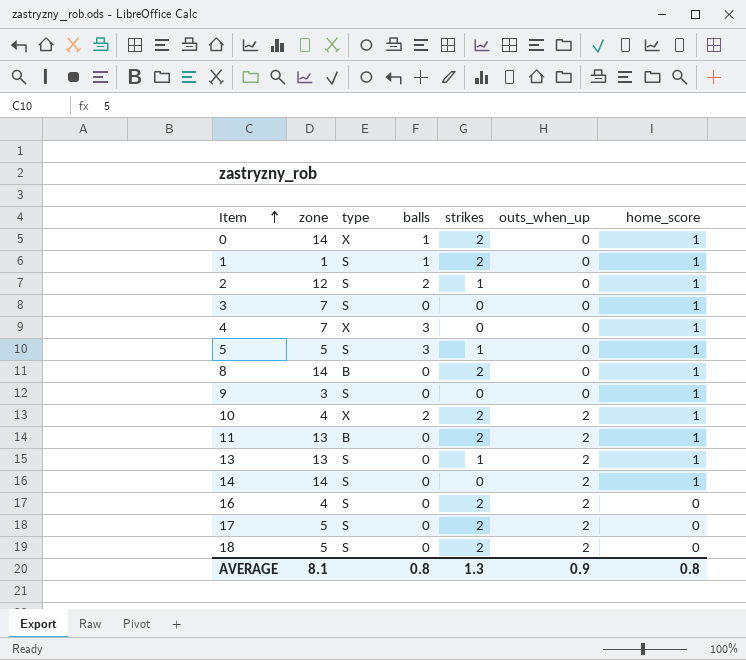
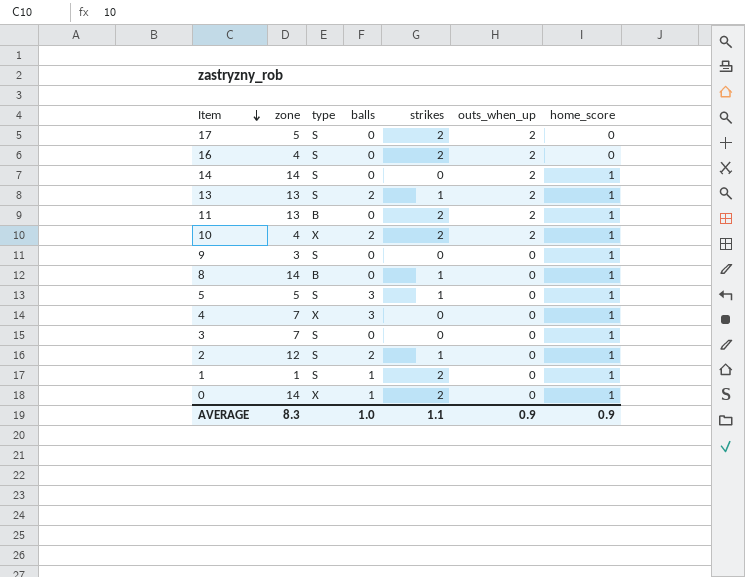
row order: Item ascending -> Item descending
row 18: 5 | S | 0 | 2 | 2 | 0 -> none
13 | balls: 0 -> 2
8 | strikes: 2 -> 1
AVERAGE | zone: 8.1 -> 8.3
AVERAGE | balls: 0.8 -> 1.0
AVERAGE | strikes: 1.3 -> 1.1
AVERAGE | home_score: 0.8 -> 0.9

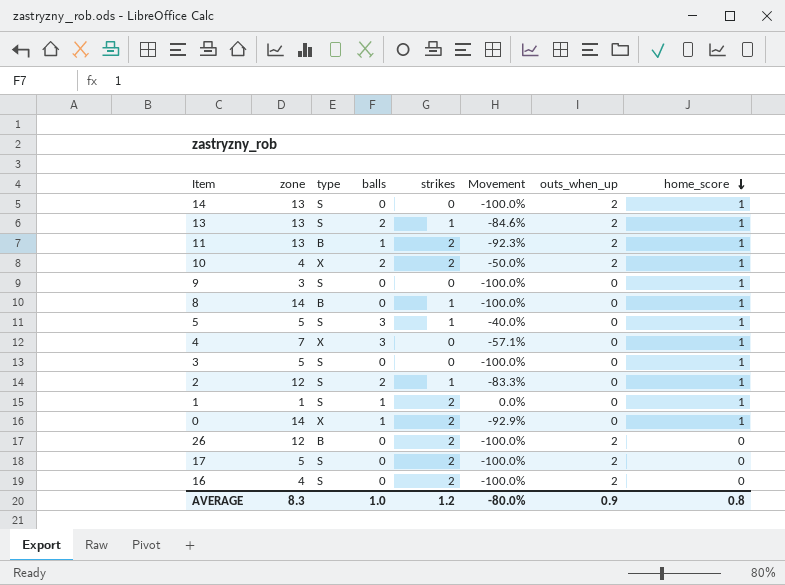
row order: Item descending -> home_score descending
column Movement | formula: none -> ([balls] - [zone]) / [zone]
14 | zone: 14 -> 13
11 | balls: 0 -> 1
3 | zone: 7 -> 5
row 26: none -> 12 | B | 0 | 2 | -100.0% | 2 | 0
AVERAGE | strikes: 1.1 -> 1.2
AVERAGE | home_score: 0.9 -> 0.8

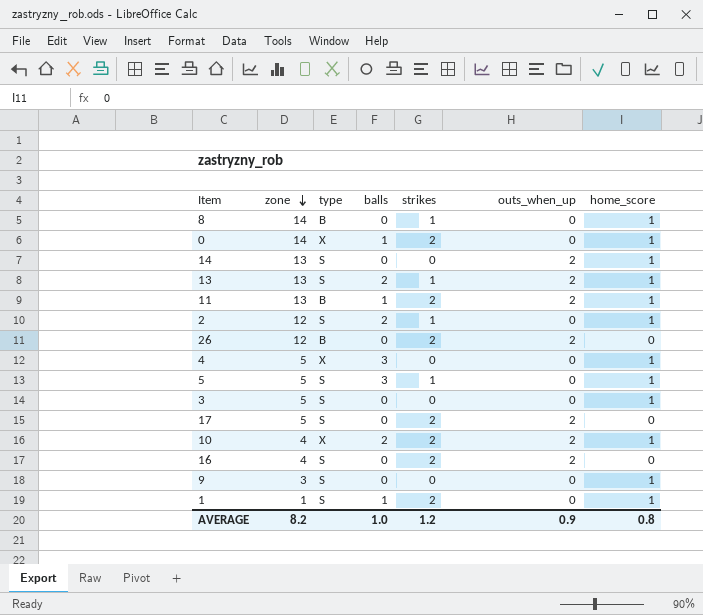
row order: home_score descending -> zone descending
column Movement | formula: ([balls] - [zone]) / [zone] -> none
4 | zone: 7 -> 5
AVERAGE | zone: 8.3 -> 8.2

